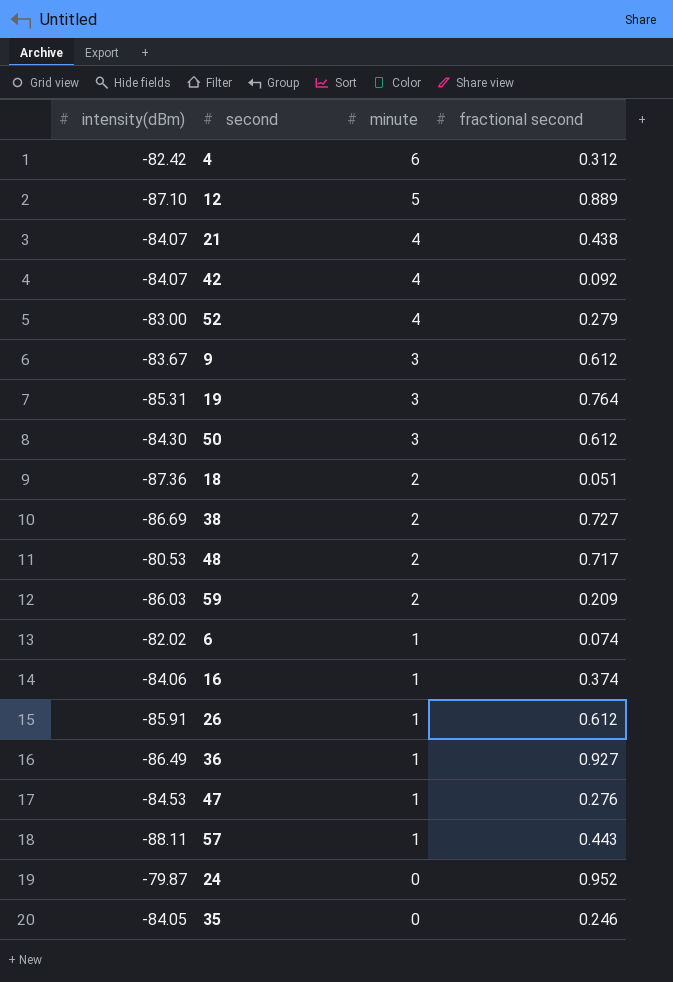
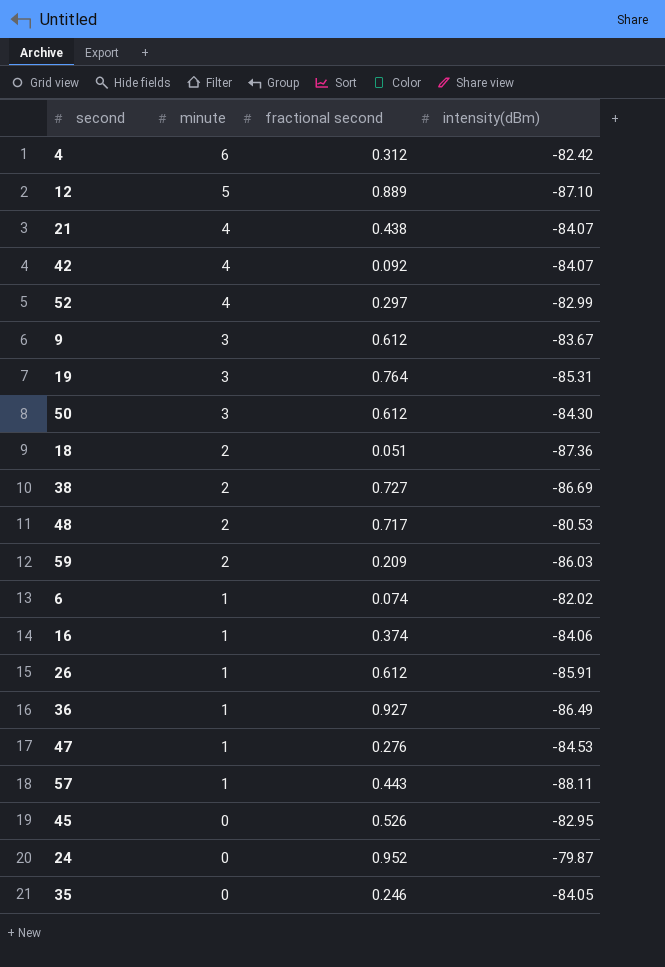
column intensity(dBm) | position: 1 -> 4
52 | fractional second: 0.279 -> 0.297
52 | intensity(dBm): -83.00 -> -82.99
row 45: none -> 0 | 0.526 | -82.95

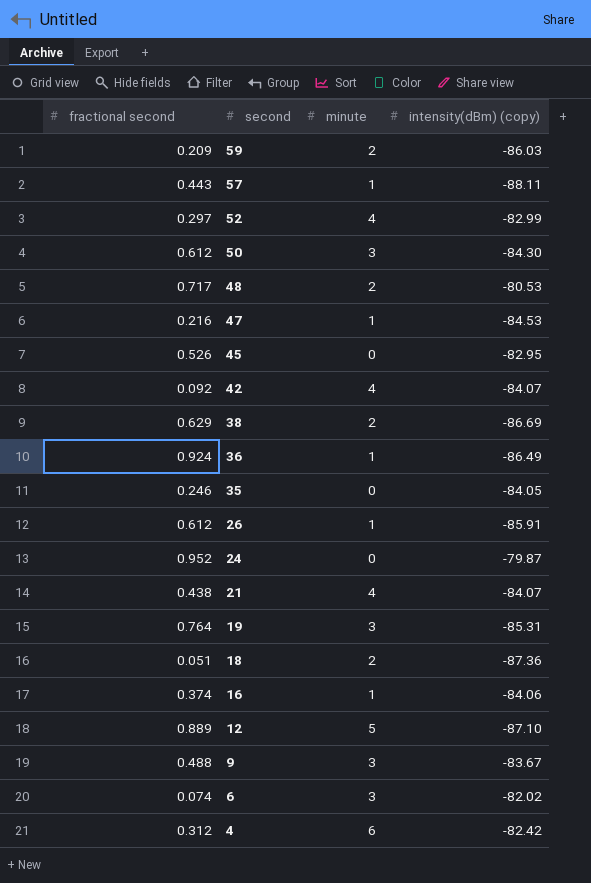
row order: minute descending -> second descending
column fractional second | position: 3 -> 1
column name: intensity(dBm) -> intensity(dBm) (copy)
47 | fractional second: 0.276 -> 0.216
38 | fractional second: 0.727 -> 0.629
36 | fractional second: 0.927 -> 0.924
9 | fractional second: 0.612 -> 0.488
6 | minute: 1 -> 3

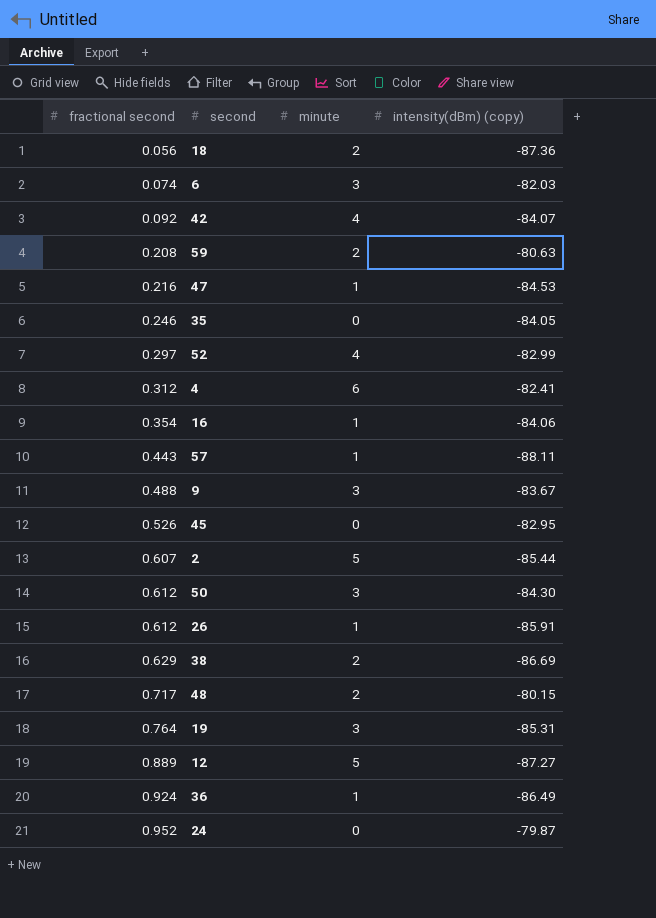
row order: second descending -> fractional second ascending
row 21: 0.438 | 4 | -84.07 -> none
18 | fractional second: 0.051 -> 0.056
6 | intensity(dBm) (copy): -82.02 -> -82.03
59 | fractional second: 0.209 -> 0.208
59 | intensity(dBm) (copy): -86.03 -> -80.63
4 | intensity(dBm) (copy): -82.42 -> -82.41
16 | fractional second: 0.374 -> 0.354
row 2: none -> 0.607 | 5 | -85.44
48 | intensity(dBm) (copy): -80.53 -> -80.15
12 | intensity(dBm) (copy): -87.10 -> -87.27

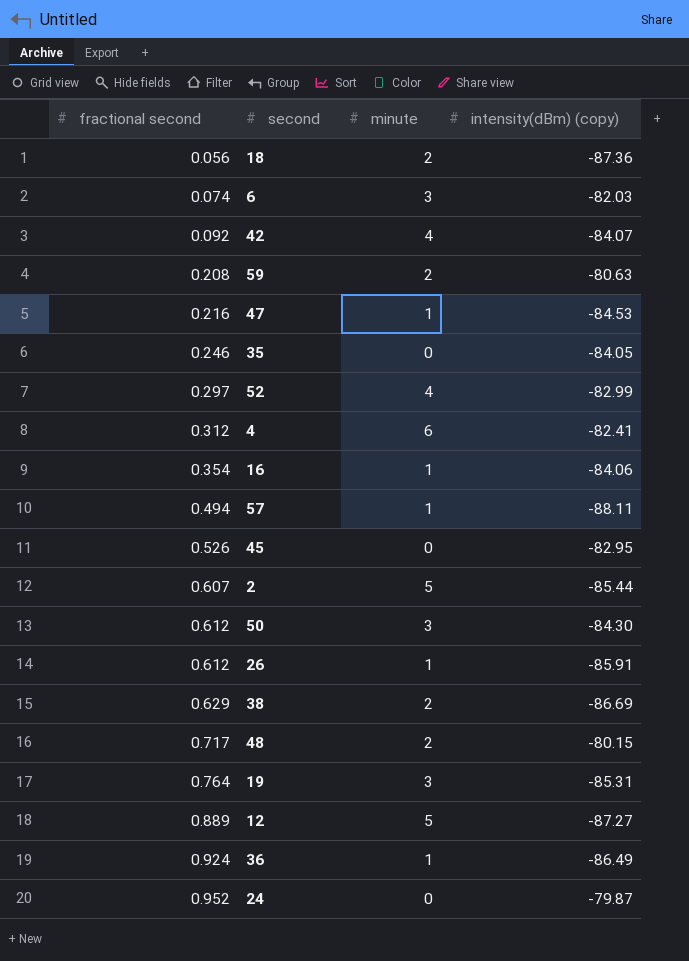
row 9: 0.488 | 3 | -83.67 -> none
57 | fractional second: 0.443 -> 0.494

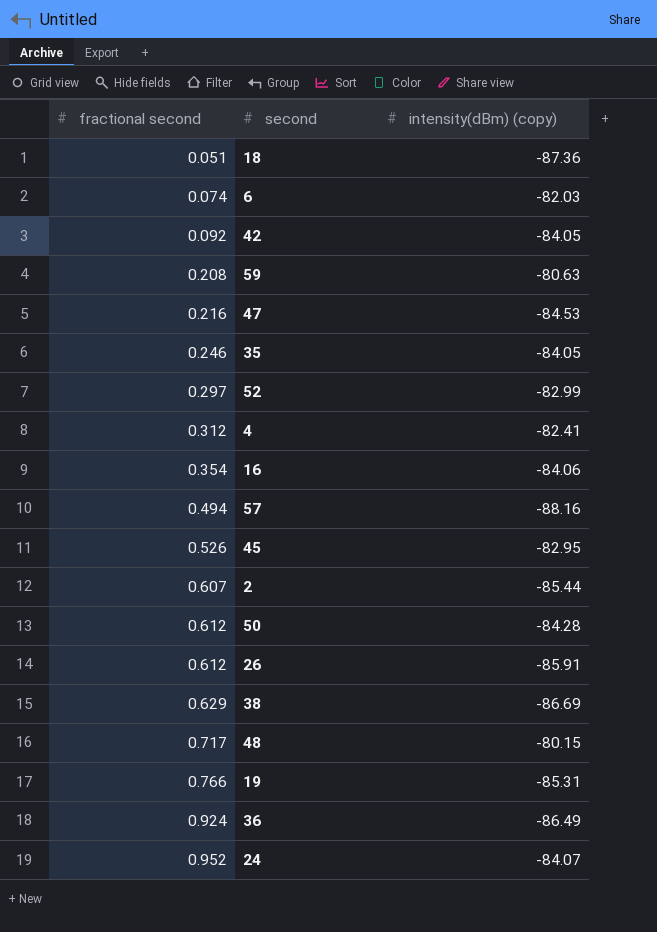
column minute | position: 3 -> none
row 12: 0.889 | 5 | -87.27 -> none
18 | fractional second: 0.056 -> 0.051
42 | intensity(dBm) (copy): -84.07 -> -84.05
57 | intensity(dBm) (copy): -88.11 -> -88.16
50 | intensity(dBm) (copy): -84.30 -> -84.28
19 | fractional second: 0.764 -> 0.766
24 | intensity(dBm) (copy): -79.87 -> -84.07

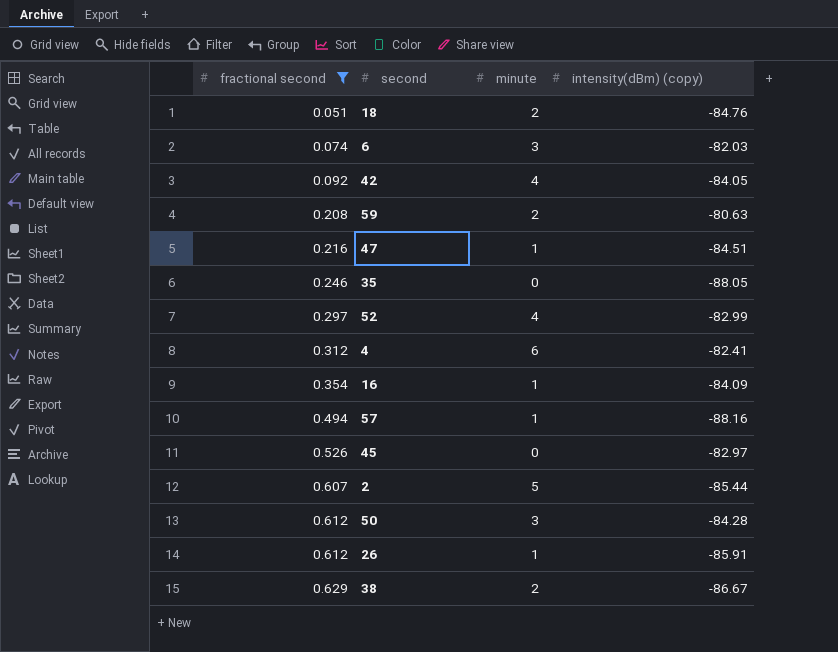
filter: none -> fractional second <= 0.629
column minute | position: none -> 3
18 | intensity(dBm) (copy): -87.36 -> -84.76
47 | intensity(dBm) (copy): -84.53 -> -84.51
35 | intensity(dBm) (copy): -84.05 -> -88.05
16 | intensity(dBm) (copy): -84.06 -> -84.09
45 | intensity(dBm) (copy): -82.95 -> -82.97
38 | intensity(dBm) (copy): -86.69 -> -86.67

